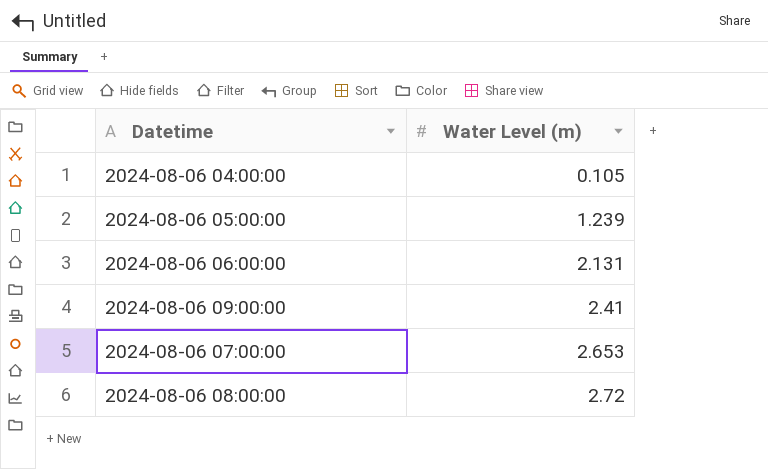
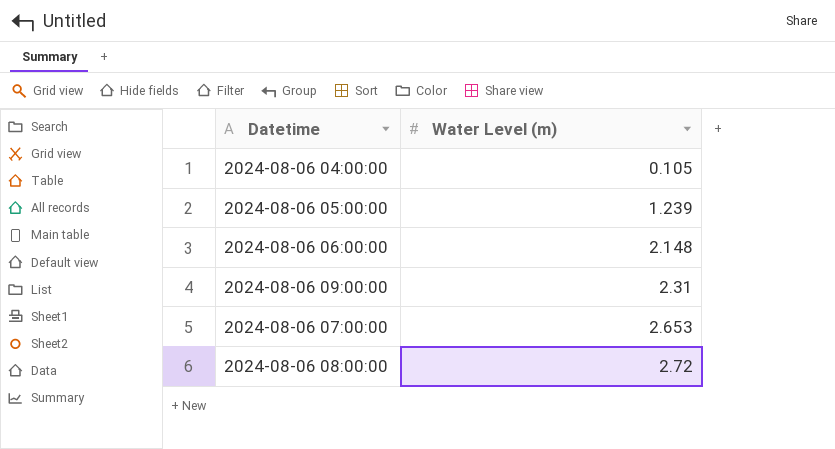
2024-08-06 06:00:00 | Water Level (m): 2.131 -> 2.148
2024-08-06 09:00:00 | Water Level (m): 2.41 -> 2.31

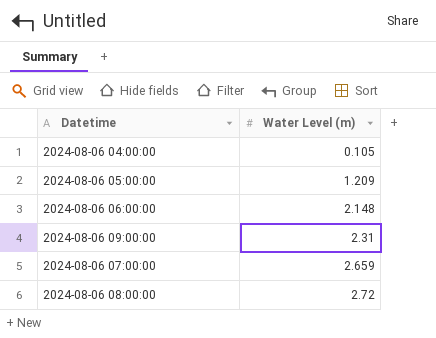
2024-08-06 05:00:00 | Water Level (m): 1.239 -> 1.209
2024-08-06 07:00:00 | Water Level (m): 2.653 -> 2.659

